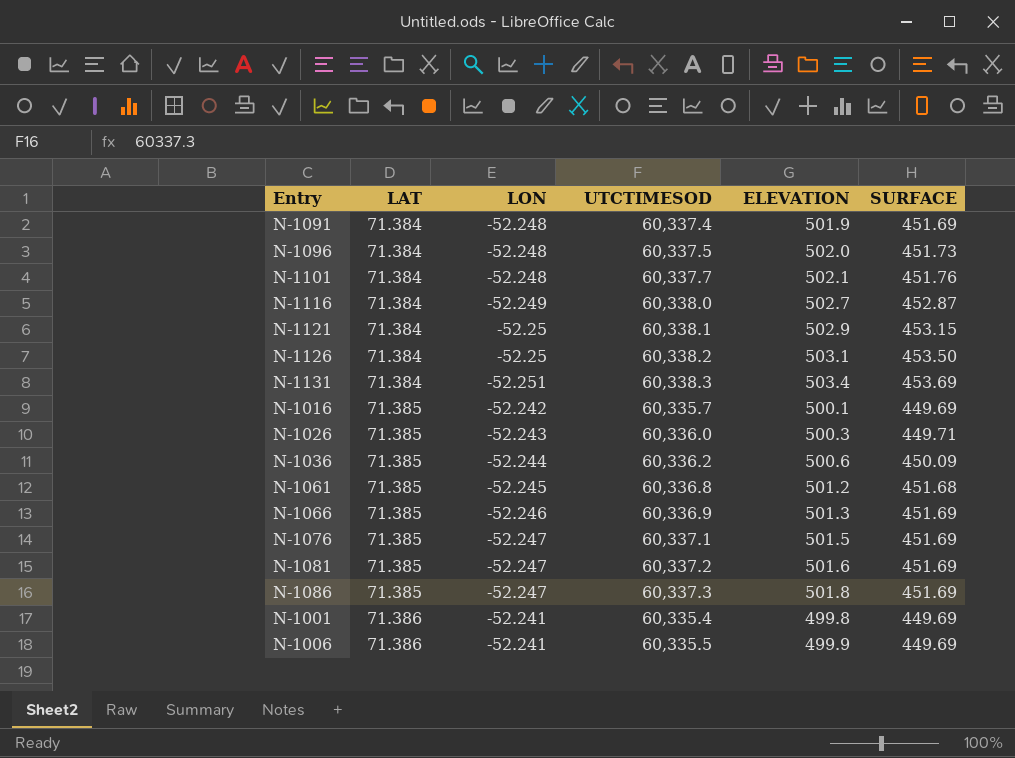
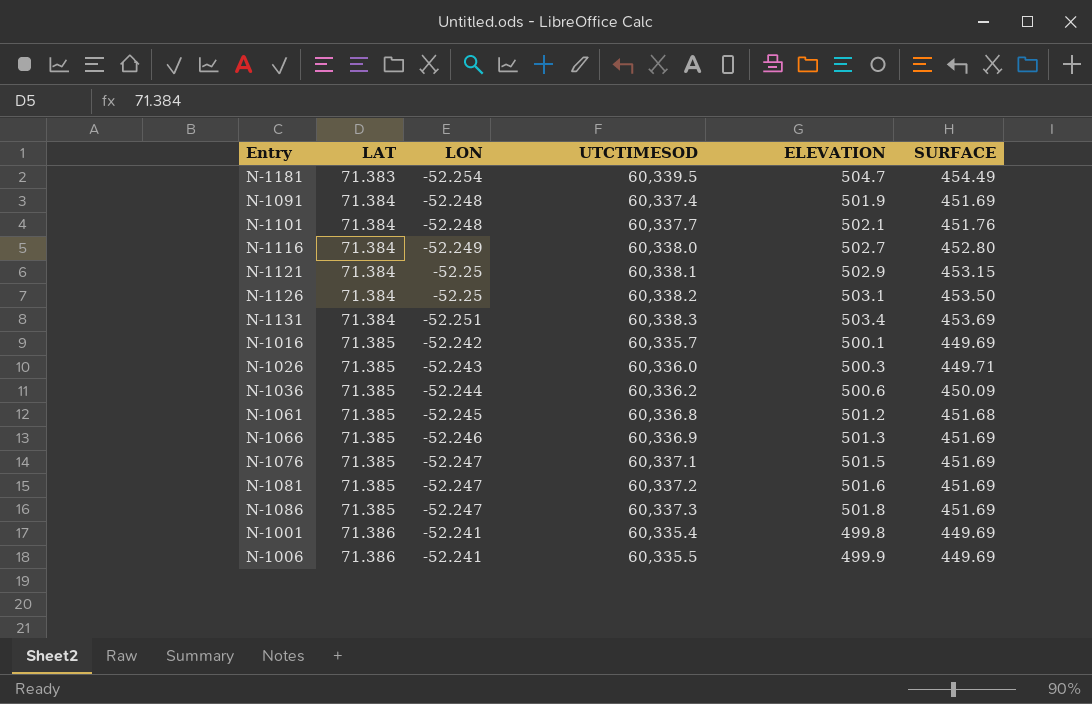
row N-1096: 71.384 | -52.248 | 60,337.5 | 502.0 | 451.73 -> none
row N-1181: none -> 71.383 | -52.254 | 60,339.5 | 504.7 | 454.49
N-1116 | SURFACE: 452.87 -> 452.80

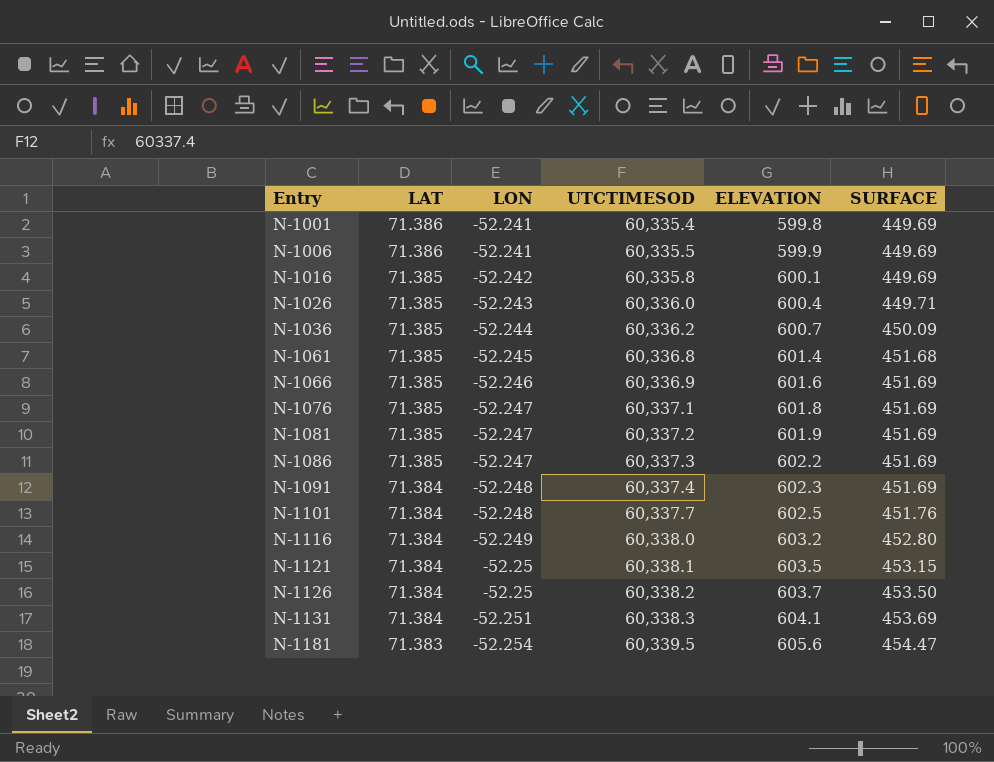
row order: LAT ascending -> Entry ascending
N-1001 | ELEVATION: 499.8 -> 599.8
N-1006 | ELEVATION: 499.9 -> 599.9
N-1016 | UTCTIMESOD: 60,335.7 -> 60,335.8
N-1016 | ELEVATION: 500.1 -> 600.1
N-1026 | ELEVATION: 500.3 -> 600.4
N-1036 | ELEVATION: 500.6 -> 600.7
N-1061 | ELEVATION: 501.2 -> 601.4
N-1066 | ELEVATION: 501.3 -> 601.6
N-1076 | ELEVATION: 501.5 -> 601.8
N-1081 | ELEVATION: 501.6 -> 601.9
N-1086 | ELEVATION: 501.8 -> 602.2
N-1091 | ELEVATION: 501.9 -> 602.3
N-1101 | ELEVATION: 502.1 -> 602.5
N-1116 | ELEVATION: 502.7 -> 603.2
N-1121 | ELEVATION: 502.9 -> 603.5
N-1126 | ELEVATION: 503.1 -> 603.7
N-1131 | ELEVATION: 503.4 -> 604.1
N-1181 | ELEVATION: 504.7 -> 605.6
N-1181 | SURFACE: 454.49 -> 454.47

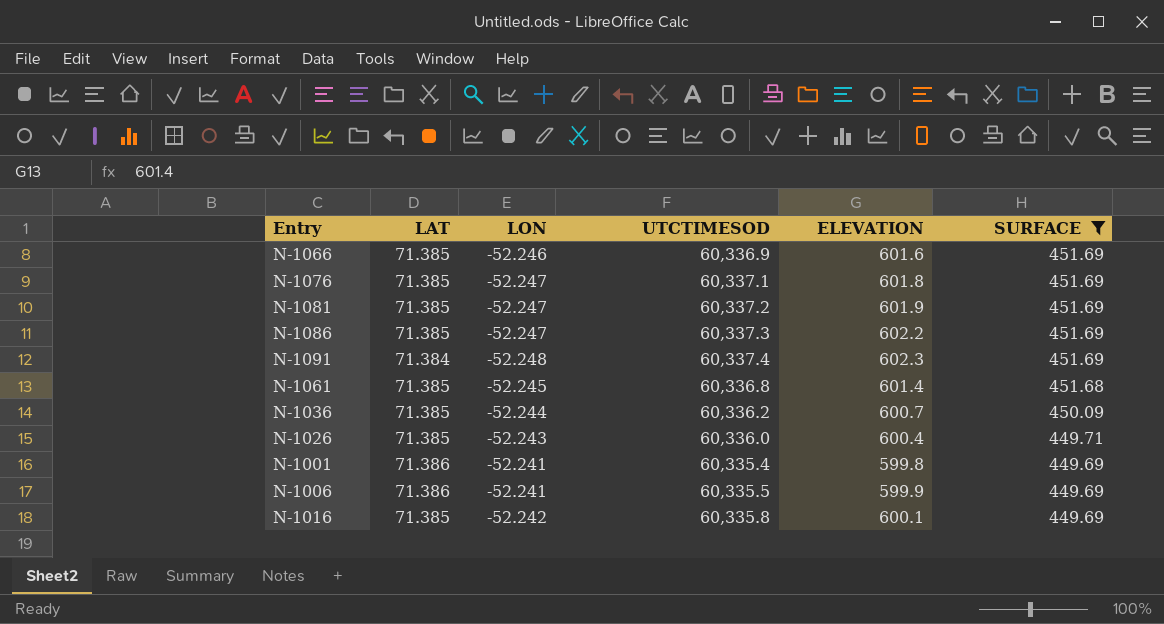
filter: none -> SURFACE <= 451.69
row order: Entry ascending -> SURFACE descending

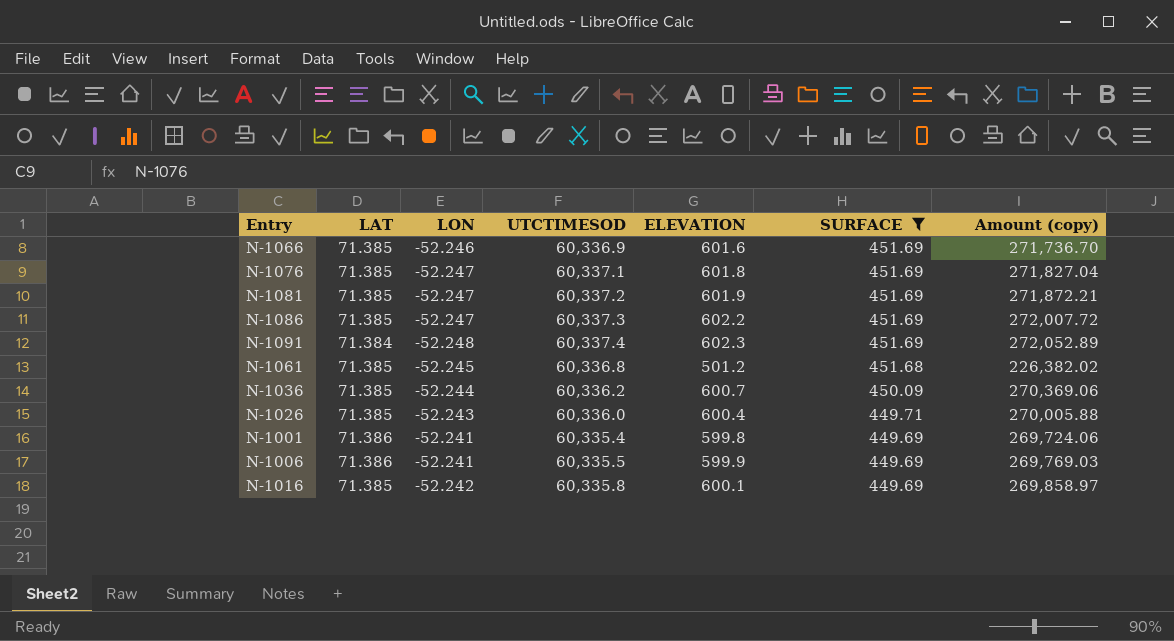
column Amount (copy) | formula: none -> [ELEVATION] * [SURFACE]
N-1061 | ELEVATION: 601.4 -> 501.2

